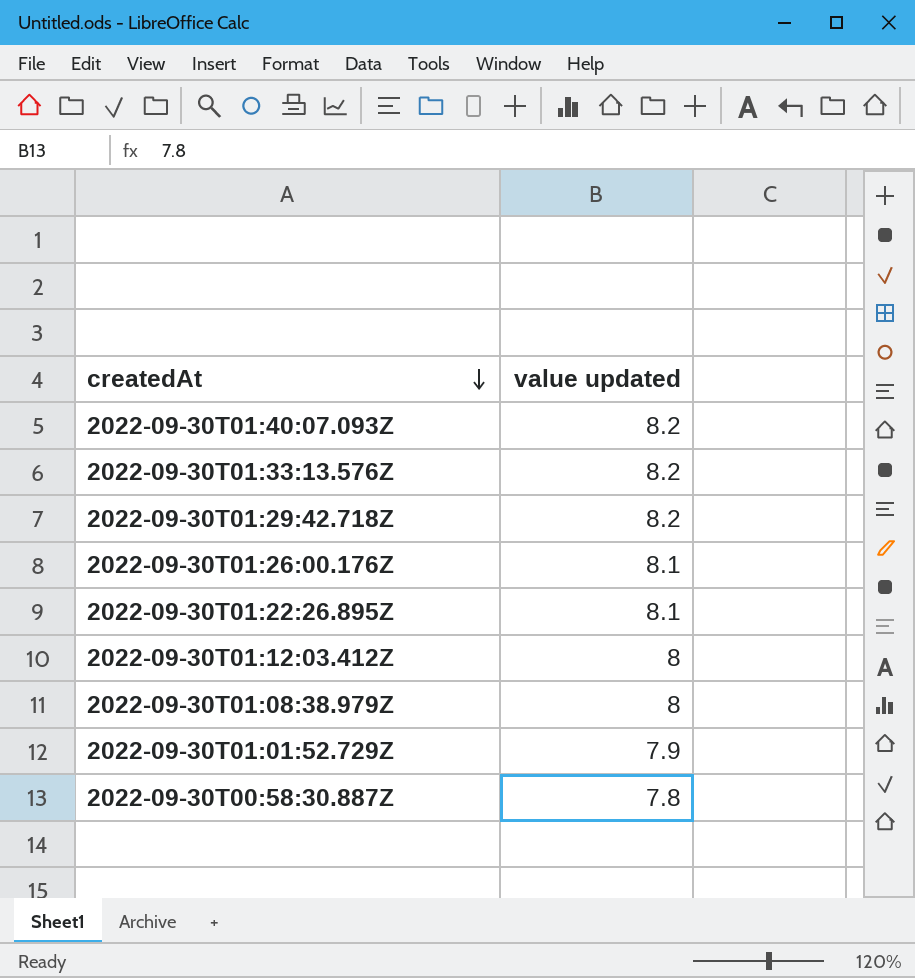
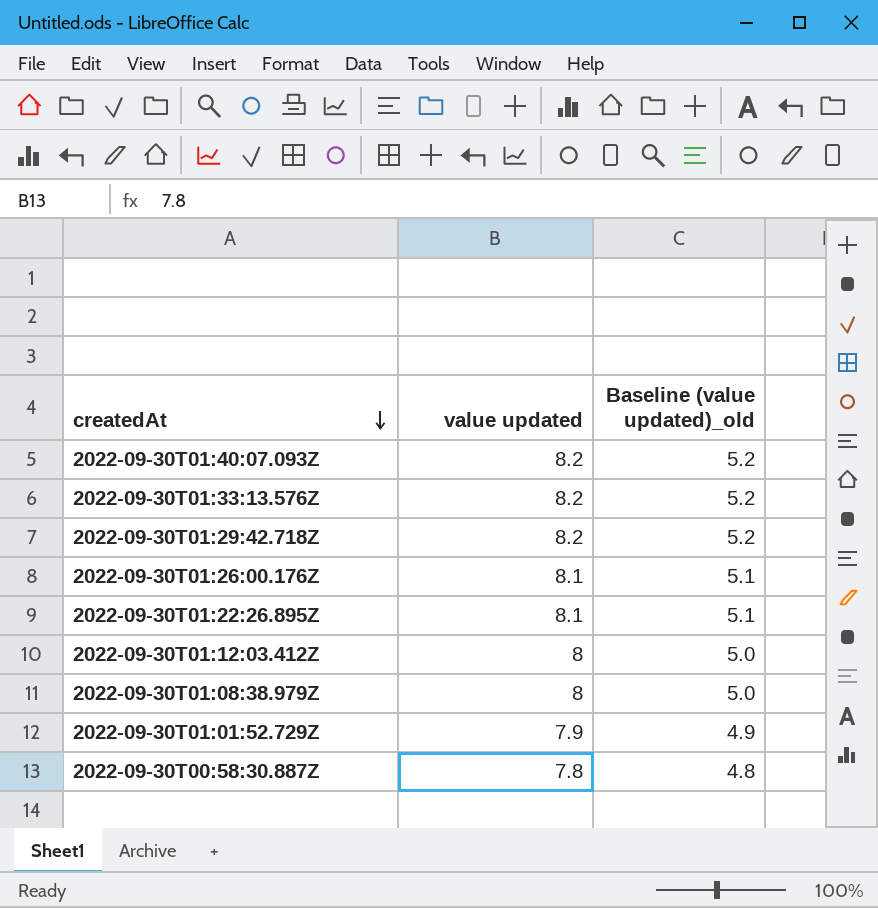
column Baseline (value updated)_old | formula: none -> [value updated] - 3

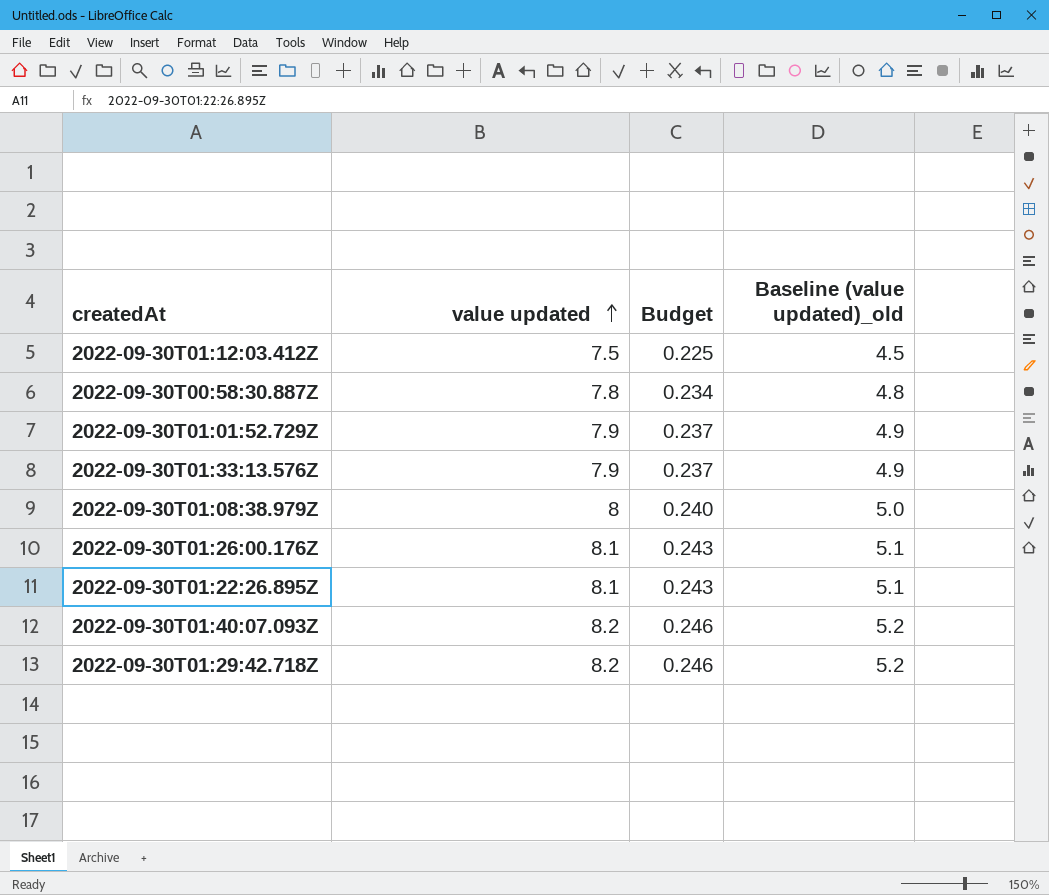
row order: createdAt descending -> value updated ascending
column Budget | formula: none -> [value updated] * 0.03
2022-09-30T01:12:03.412Z | value updated: 8 -> 7.5
2022-09-30T01:12:03.412Z | Baseline (value updated)_old: 5.0 -> 4.5
2022-09-30T01:33:13.576Z | value updated: 8.2 -> 7.9
2022-09-30T01:33:13.576Z | Baseline (value updated)_old: 5.2 -> 4.9

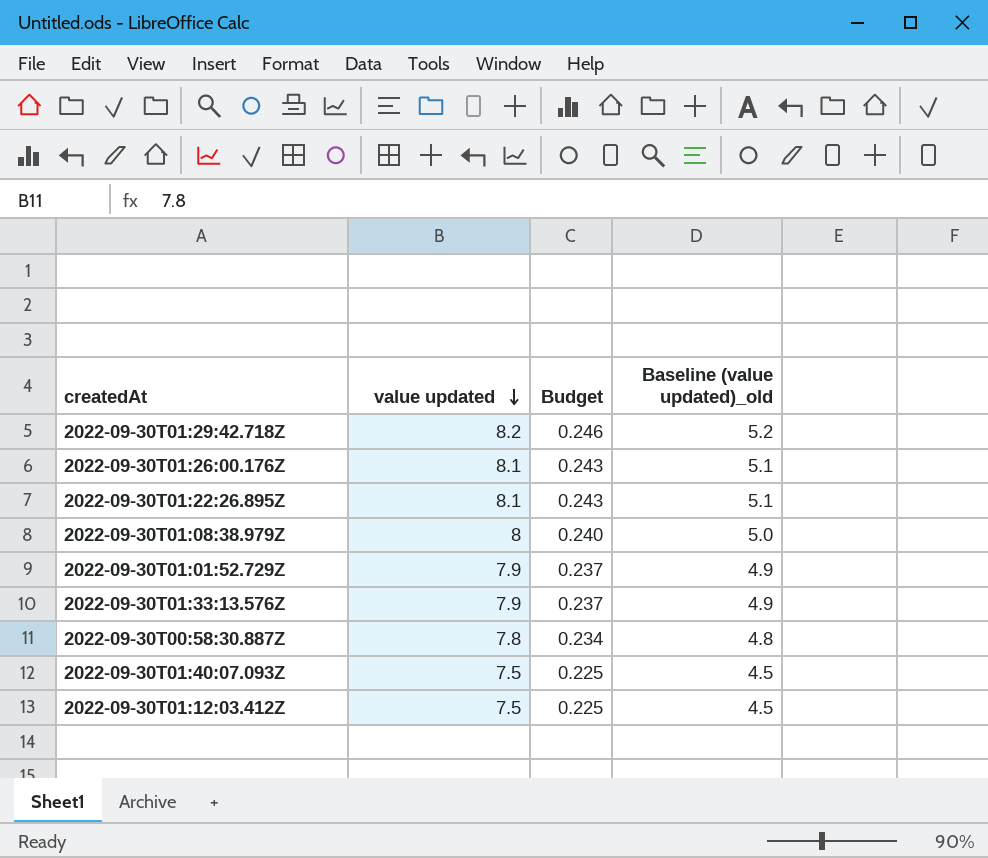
row order: value updated ascending -> value updated descending
2022-09-30T01:40:07.093Z | value updated: 8.2 -> 7.5
2022-09-30T01:40:07.093Z | Budget: 0.246 -> 0.225
2022-09-30T01:40:07.093Z | Baseline (value updated)_old: 5.2 -> 4.5

